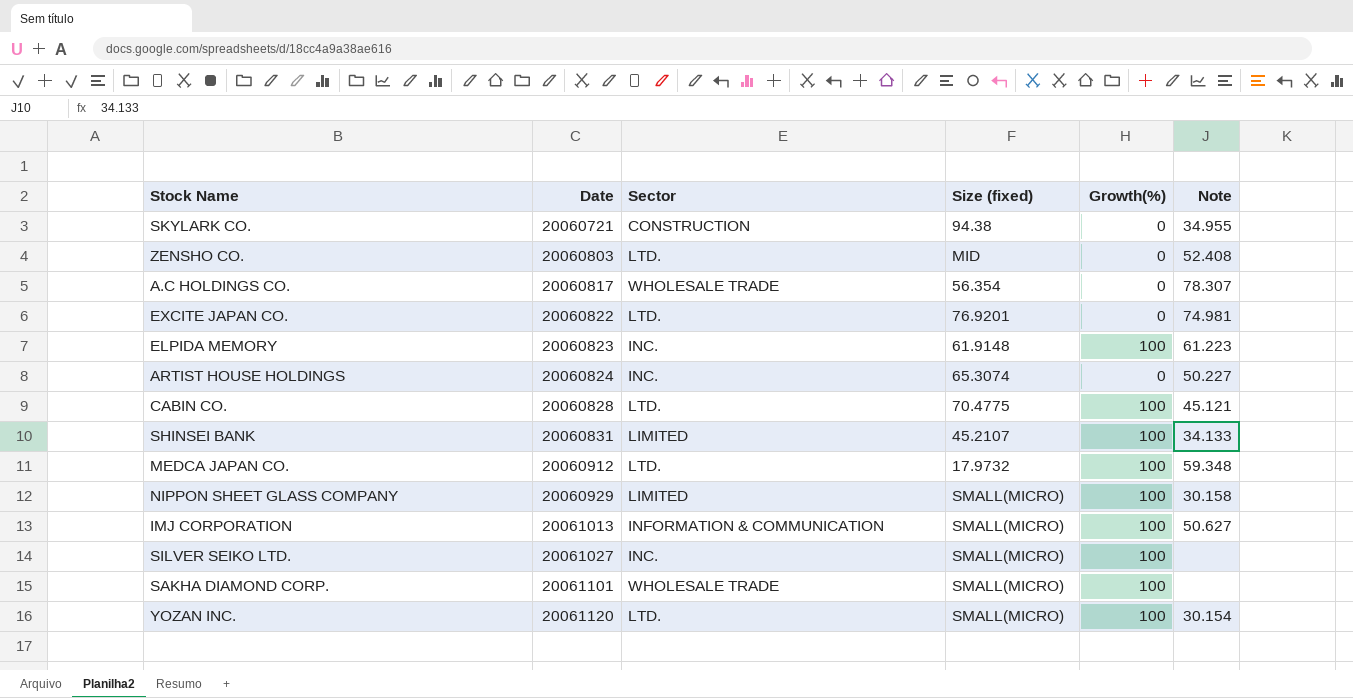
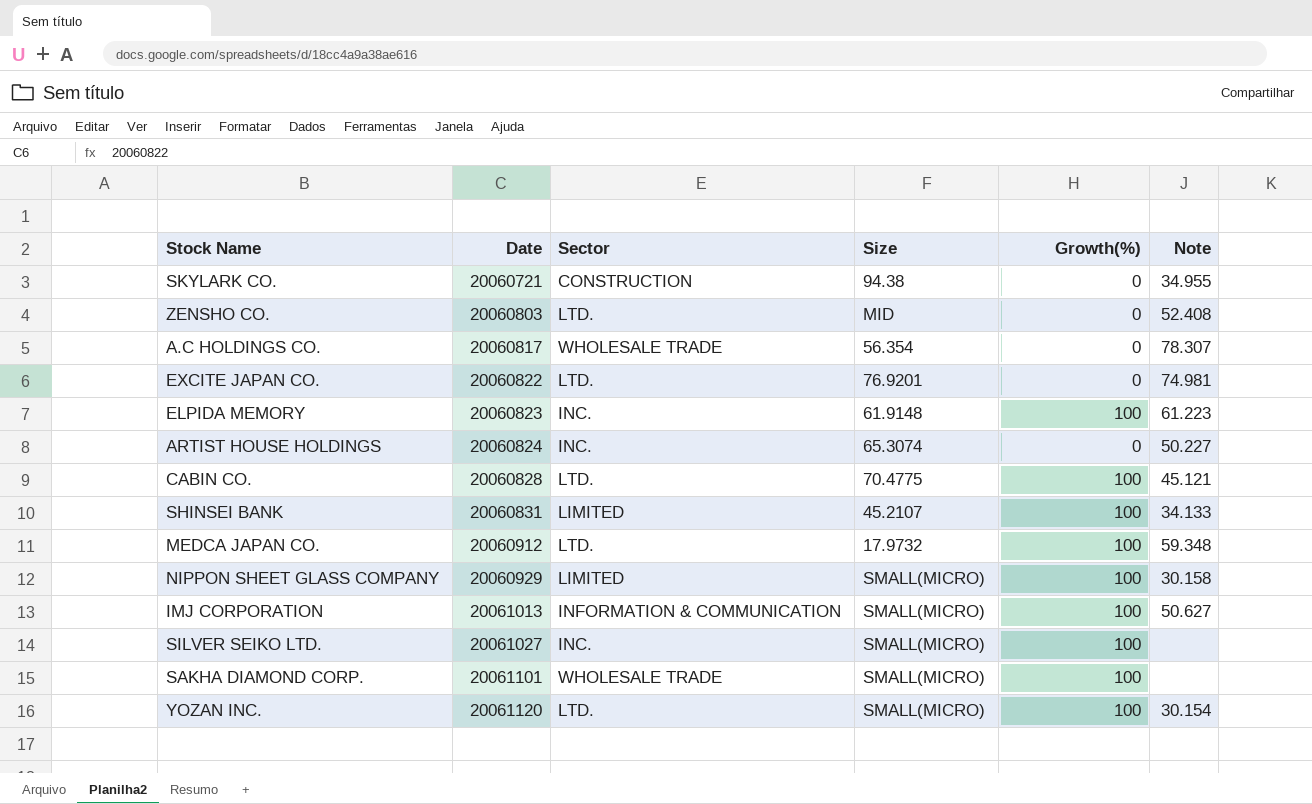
column name: Size (fixed) -> Size

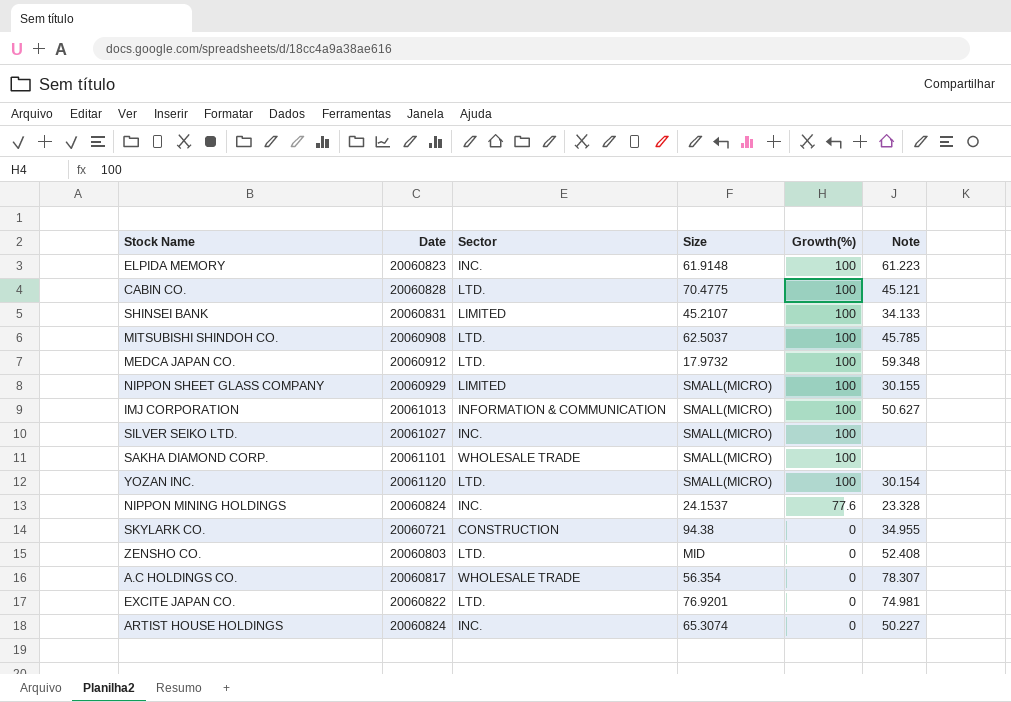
row order: Date ascending -> Growth(%) descending
row MITSUBISHI SHINDOH CO.: none -> 20060908 | LTD. | 62.5037 | 100 | 45.785
NIPPON SHEET GLASS COMPANY | Note: 30.158 -> 30.155
row NIPPON MINING HOLDINGS: none -> 20060824 | INC. | 24.1537 | 77.6 | 23.328

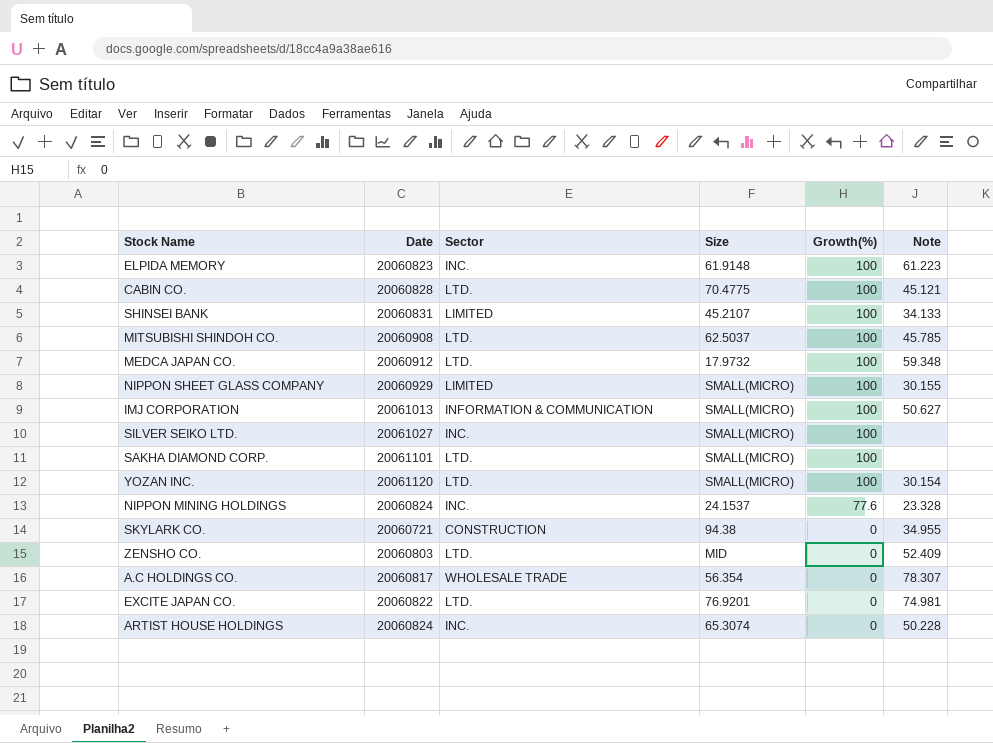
SAKHA DIAMOND CORP. | Sector: WHOLESALE TRADE -> LTD.
ZENSHO CO. | Note: 52.408 -> 52.409
ARTIST HOUSE HOLDINGS | Note: 50.227 -> 50.228

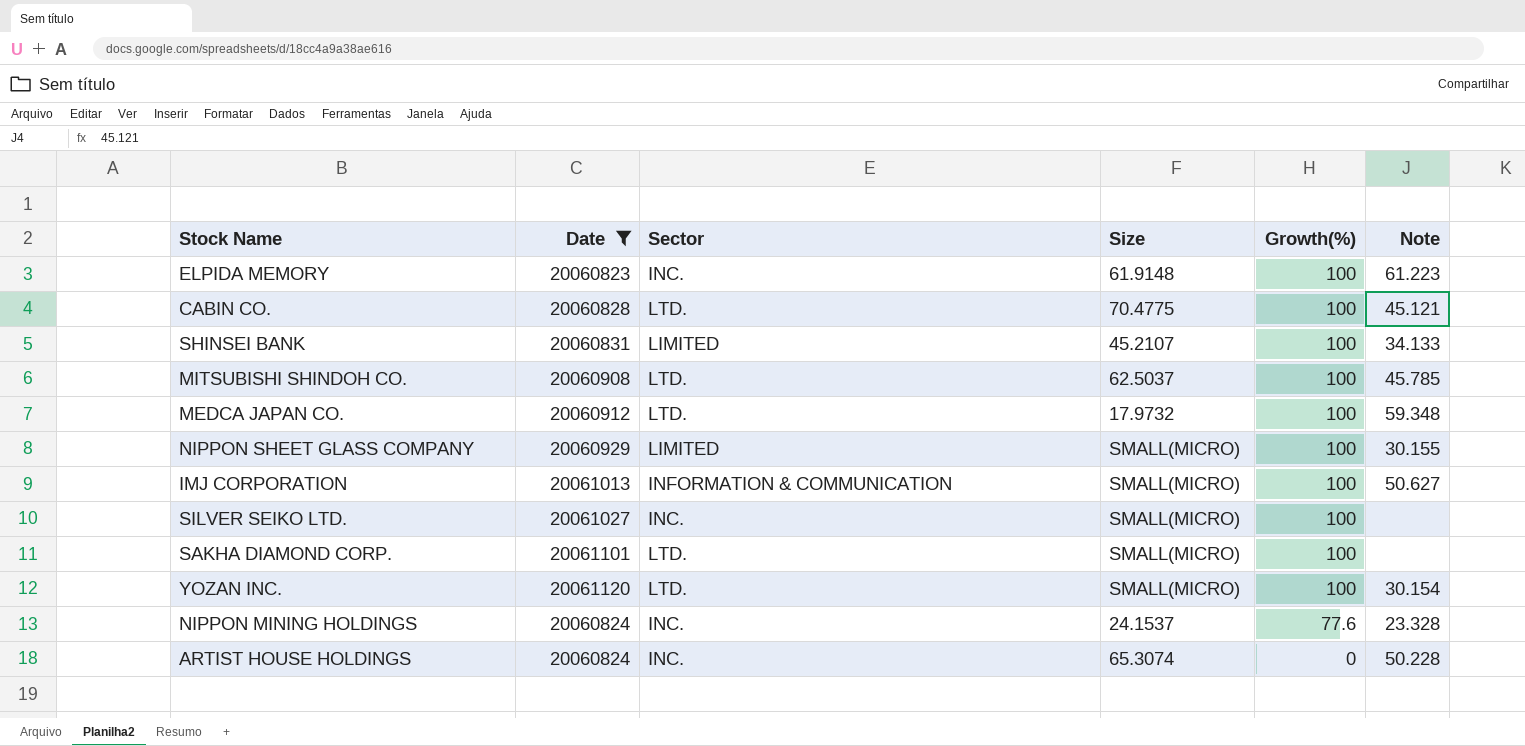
filter: none -> Date >= 20060823

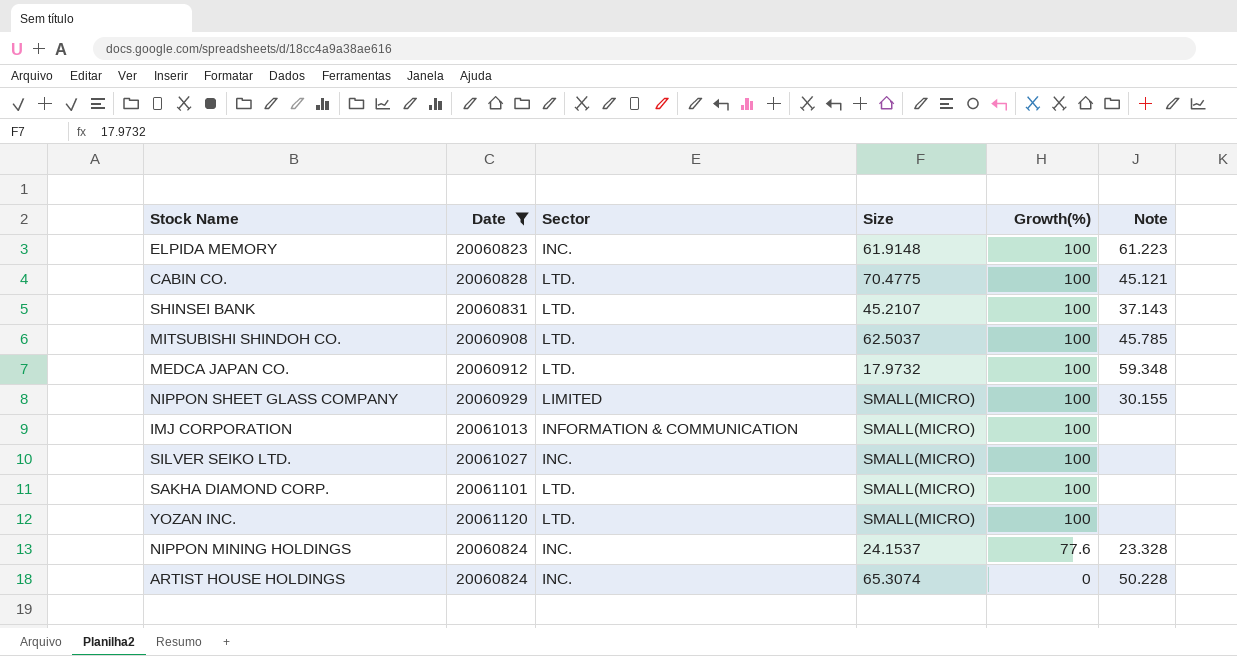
SHINSEI BANK | Sector: LIMITED -> LTD.
SHINSEI BANK | Note: 34.133 -> 37.143
IMJ CORPORATION | Note: 50.627 -> none
YOZAN INC. | Note: 30.154 -> none

